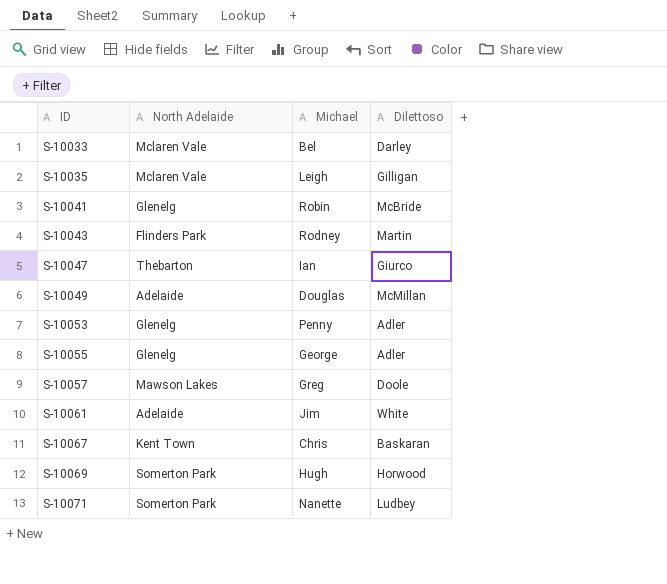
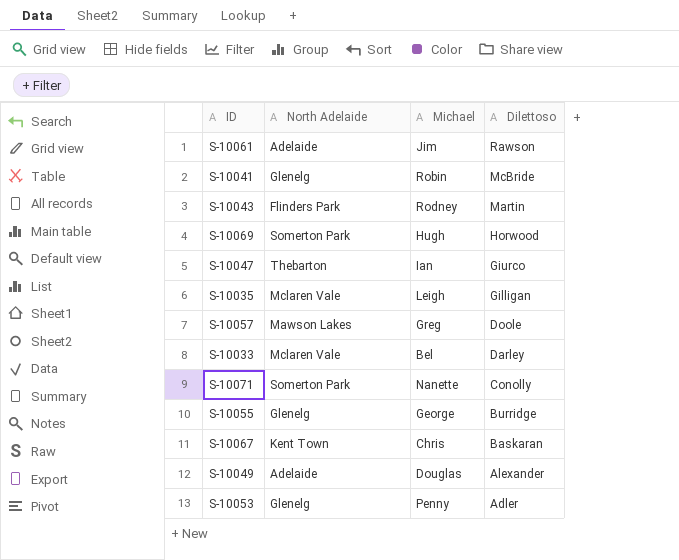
row order: ID ascending -> Dilettoso descending
S-10061 | Dilettoso: White -> Rawson
S-10071 | Dilettoso: Ludbey -> Conolly
S-10055 | Dilettoso: Adler -> Burridge
S-10049 | Dilettoso: McMillan -> Alexander

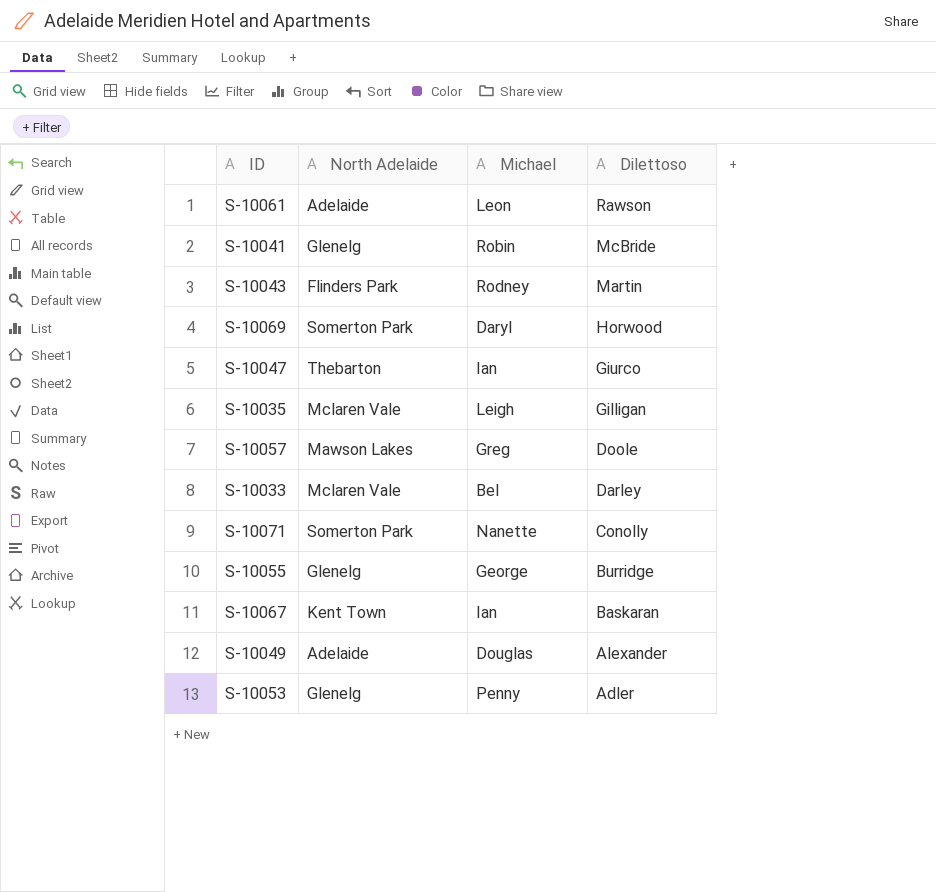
S-10061 | Michael: Jim -> Leon
S-10069 | Michael: Hugh -> Daryl
S-10067 | Michael: Chris -> Ian

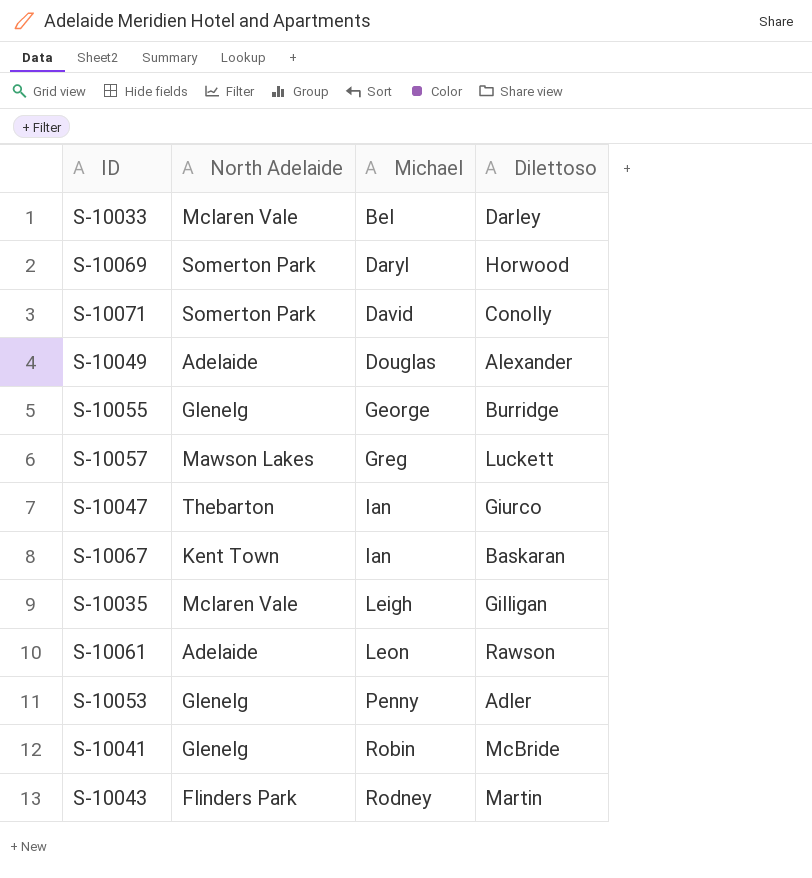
row order: Dilettoso descending -> Michael ascending
S-10071 | Michael: Nanette -> David
S-10057 | Dilettoso: Doole -> Luckett

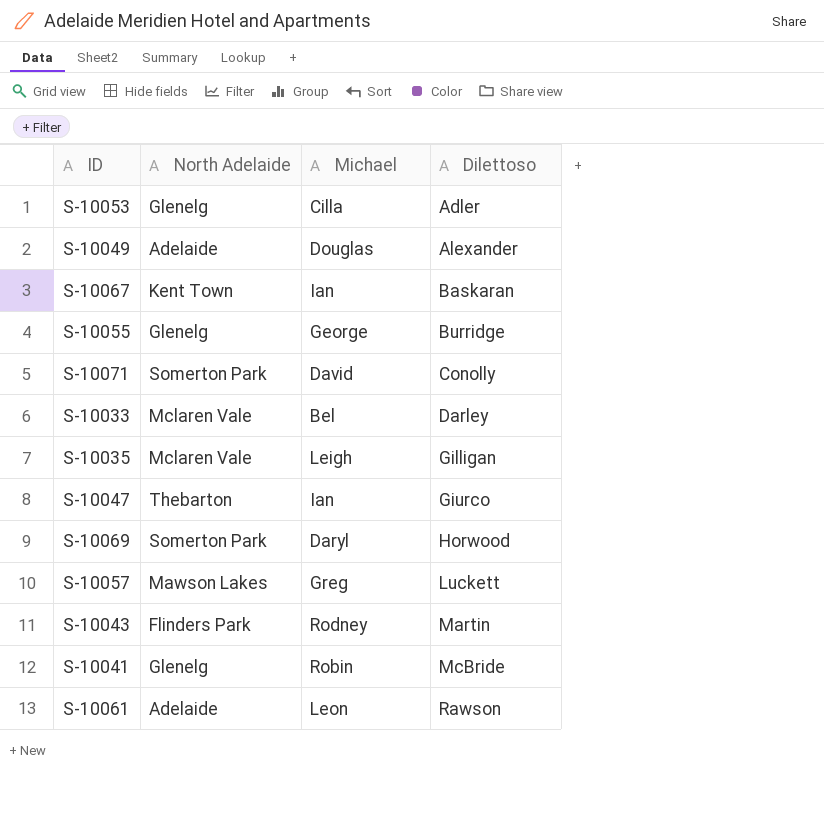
row order: Michael ascending -> Dilettoso ascending
S-10053 | Michael: Penny -> Cilla

